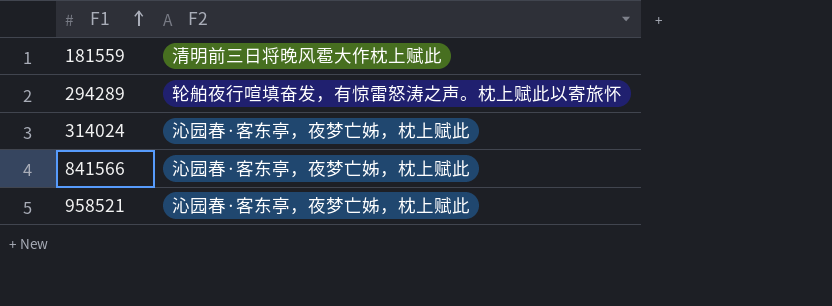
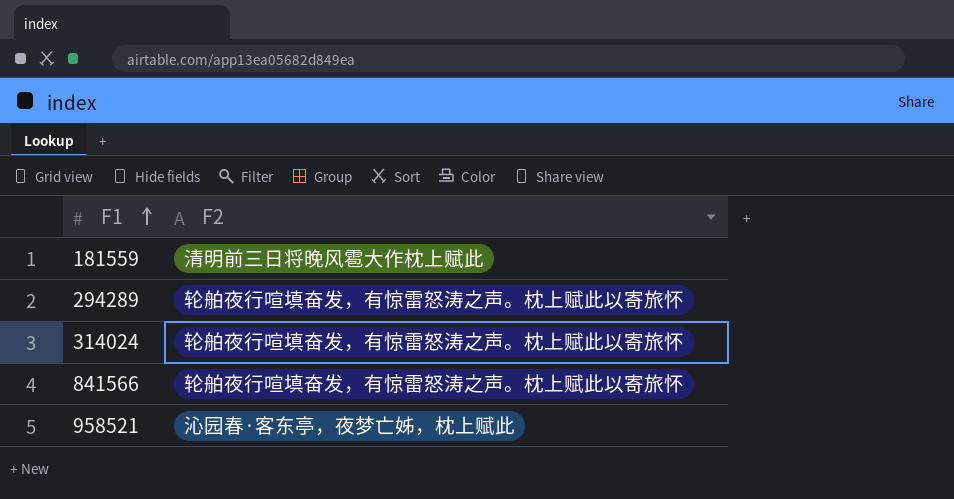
314024 | F2: 沁园春·客东亭，夜梦亡姊，枕上赋此 -> 轮舶夜行喧填奋发，有惊雷怒涛之声。枕上赋此以寄旅怀
841566 | F2: 沁园春·客东亭，夜梦亡姊，枕上赋此 -> 轮舶夜行喧填奋发，有惊雷怒涛之声。枕上赋此以寄旅怀

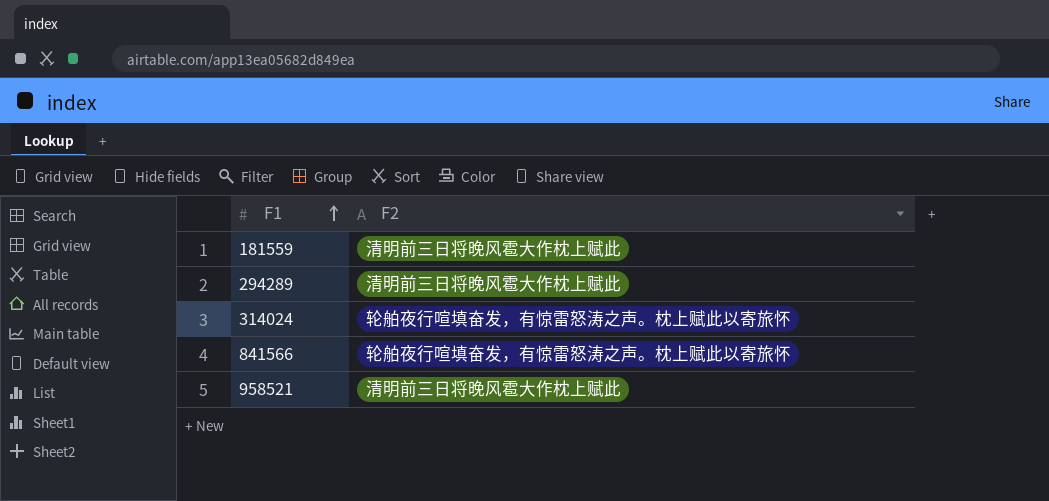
294289 | F2: 轮舶夜行喧填奋发，有惊雷怒涛之声。枕上赋此以寄旅怀 -> 清明前三日将晚风雹大作枕上赋此
958521 | F2: 沁园春·客东亭，夜梦亡姊，枕上赋此 -> 清明前三日将晚风雹大作枕上赋此

